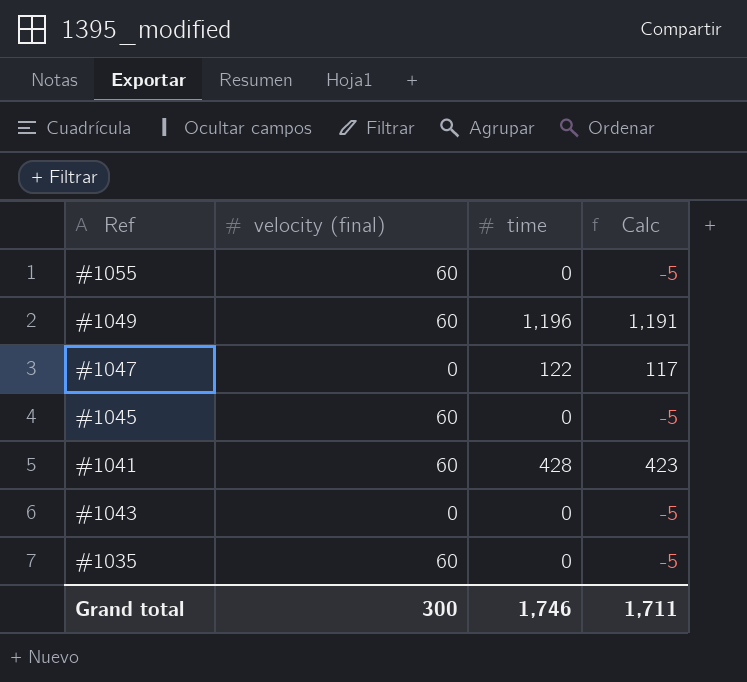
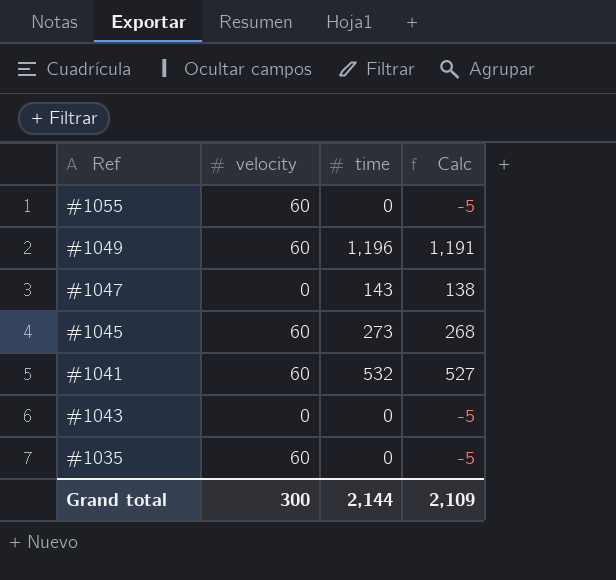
column name: velocity (final) -> velocity
#1047 | time: 122 -> 143
#1047 | Calc: 117 -> 138
#1045 | time: 0 -> 273
#1045 | Calc: -5 -> 268
#1041 | time: 428 -> 532
#1041 | Calc: 423 -> 527
Grand total | time: 1,746 -> 2,144
Grand total | Calc: 1,711 -> 2,109

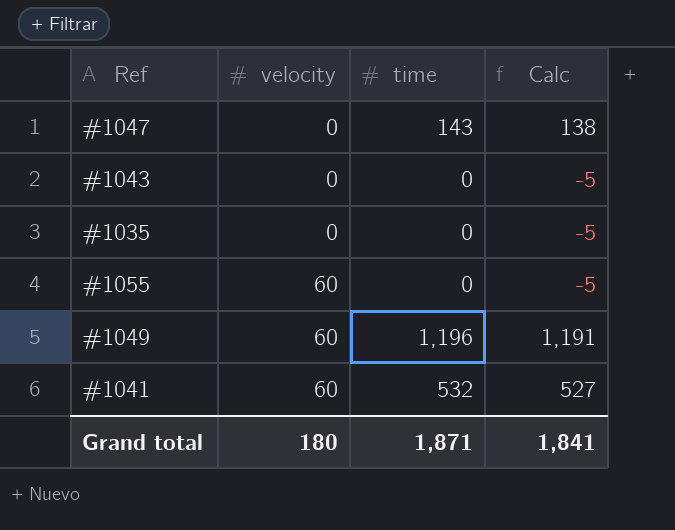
row order: none -> velocity ascending
row #1045: 60 | 273 | 268 -> none
#1035 | velocity: 60 -> 0
Grand total | velocity: 300 -> 180
Grand total | time: 2,144 -> 1,871
Grand total | Calc: 2,109 -> 1,841

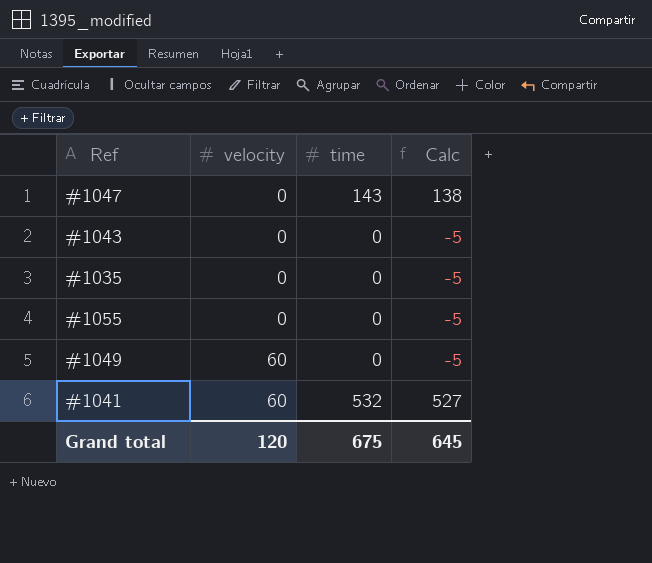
#1055 | velocity: 60 -> 0
#1049 | time: 1,196 -> 0
#1049 | Calc: 1,191 -> -5
Grand total | velocity: 180 -> 120
Grand total | time: 1,871 -> 675
Grand total | Calc: 1,841 -> 645

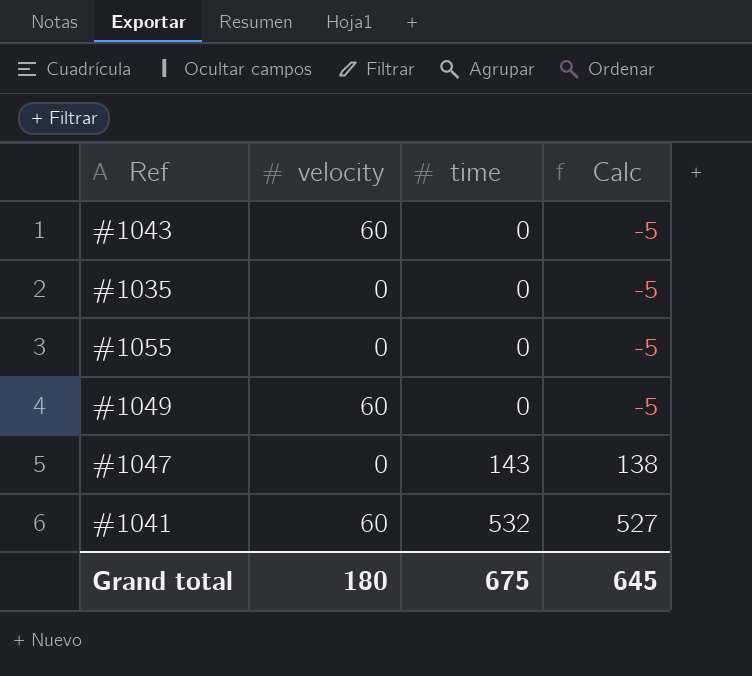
row order: velocity ascending -> time ascending
#1043 | velocity: 0 -> 60
Grand total | velocity: 120 -> 180

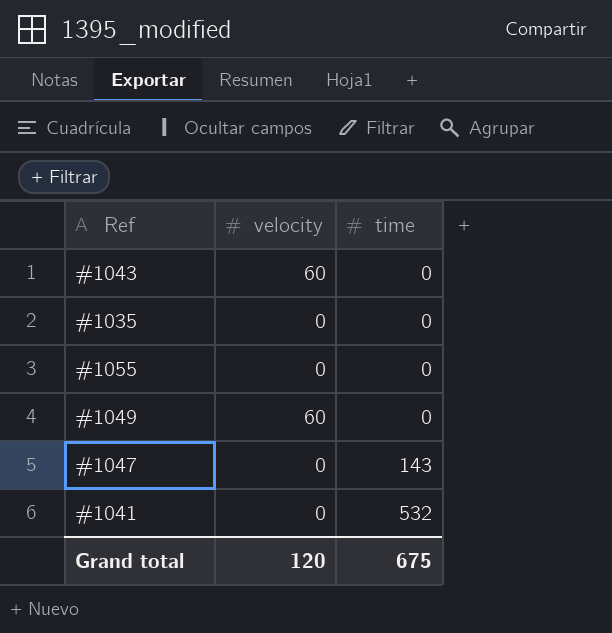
column Calc | formula: [time] - 5 -> none
#1041 | velocity: 60 -> 0
Grand total | velocity: 180 -> 120

